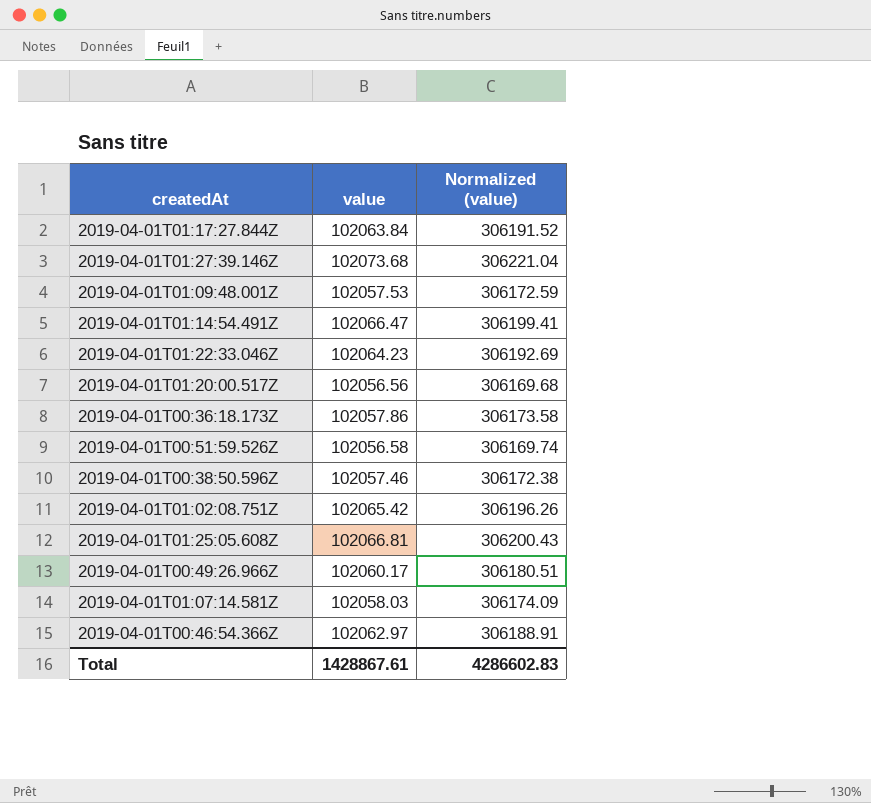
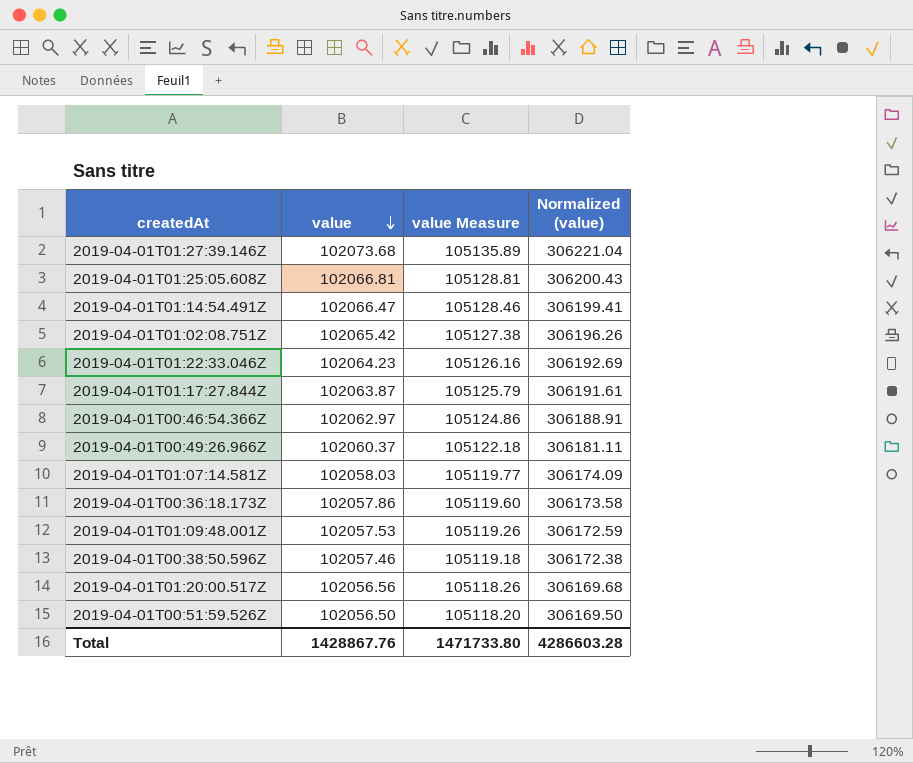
row order: none -> value descending
column value Measure | formula: none -> [value] * 1.03
2019-04-01T01:17:27.844Z | value: 102063.84 -> 102063.87
2019-04-01T01:17:27.844Z | Normalized (value): 306191.52 -> 306191.61
2019-04-01T00:49:26.966Z | value: 102060.17 -> 102060.37
2019-04-01T00:49:26.966Z | Normalized (value): 306180.51 -> 306181.11
2019-04-01T00:51:59.526Z | value: 102056.58 -> 102056.50
2019-04-01T00:51:59.526Z | Normalized (value): 306169.74 -> 306169.50
Total | value: 1428867.61 -> 1428867.76
Total | Normalized (value): 4286602.83 -> 4286603.28

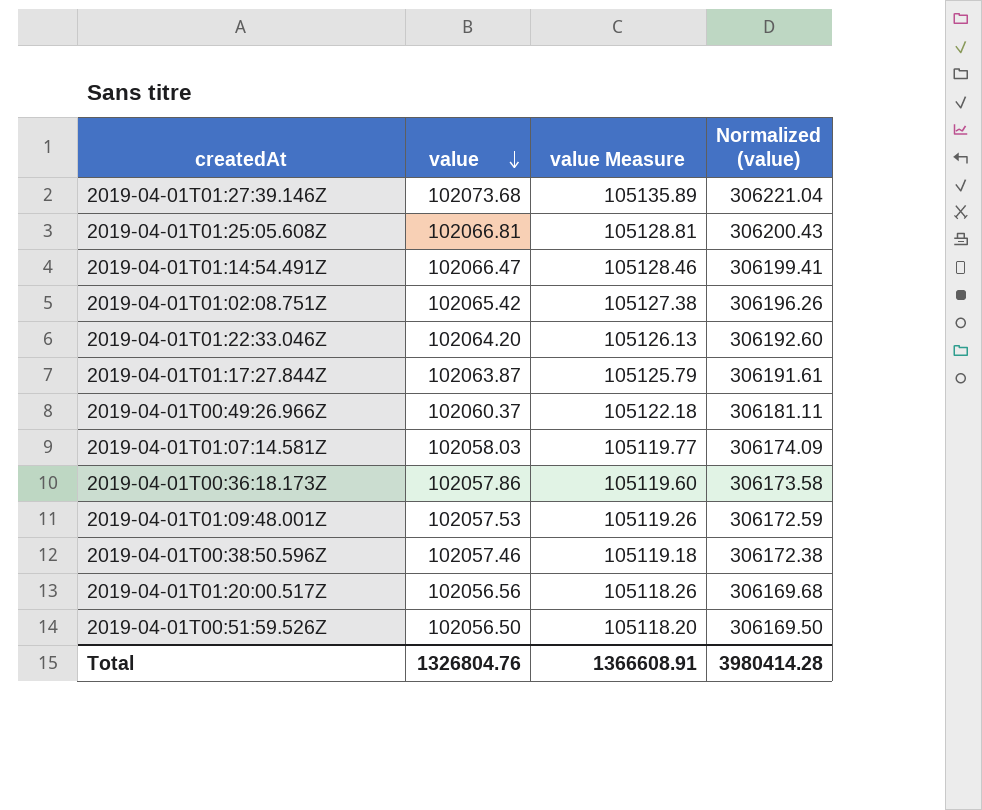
row 2019-04-01T00:46:54.366Z: 102062.97 | 105124.86 | 306188.91 -> none
2019-04-01T01:22:33.046Z | value: 102064.23 -> 102064.20
2019-04-01T01:22:33.046Z | value Measure: 105126.16 -> 105126.13
2019-04-01T01:22:33.046Z | Normalized (value): 306192.69 -> 306192.60
Total | value: 1428867.76 -> 1326804.76
Total | value Measure: 1471733.80 -> 1366608.91
Total | Normalized (value): 4286603.28 -> 3980414.28

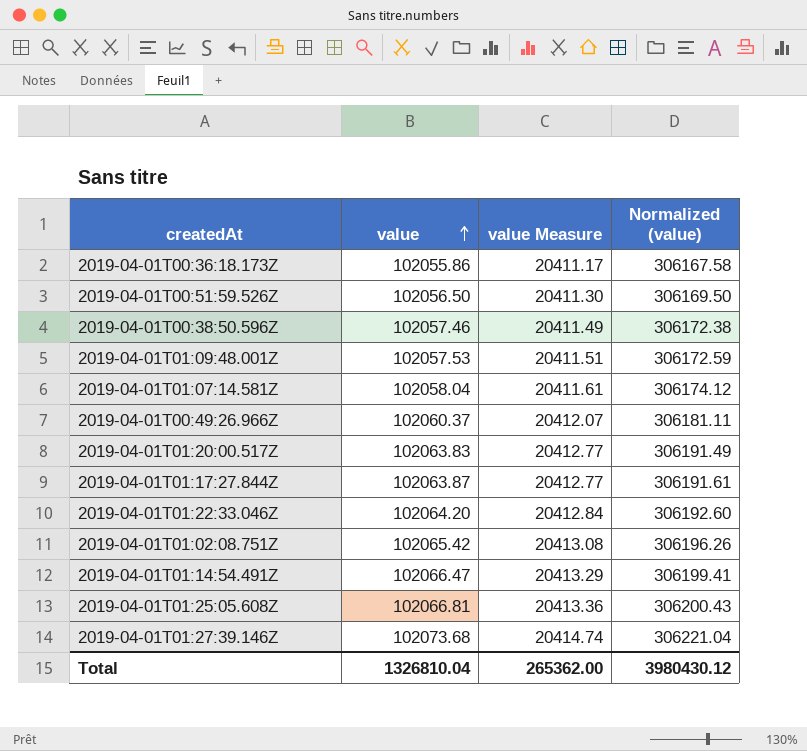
row order: value descending -> value ascending
column value Measure | formula: [value] * 1.03 -> [value] * 0.2
2019-04-01T00:36:18.173Z | value: 102057.86 -> 102055.86
2019-04-01T00:36:18.173Z | Normalized (value): 306173.58 -> 306167.58
2019-04-01T01:07:14.581Z | value: 102058.03 -> 102058.04
2019-04-01T01:07:14.581Z | Normalized (value): 306174.09 -> 306174.12
2019-04-01T01:20:00.517Z | value: 102056.56 -> 102063.83
2019-04-01T01:20:00.517Z | Normalized (value): 306169.68 -> 306191.49
Total | value: 1326804.76 -> 1326810.04
Total | value Measure: 1366608.91 -> 265362.00
Total | Normalized (value): 3980414.28 -> 3980430.12

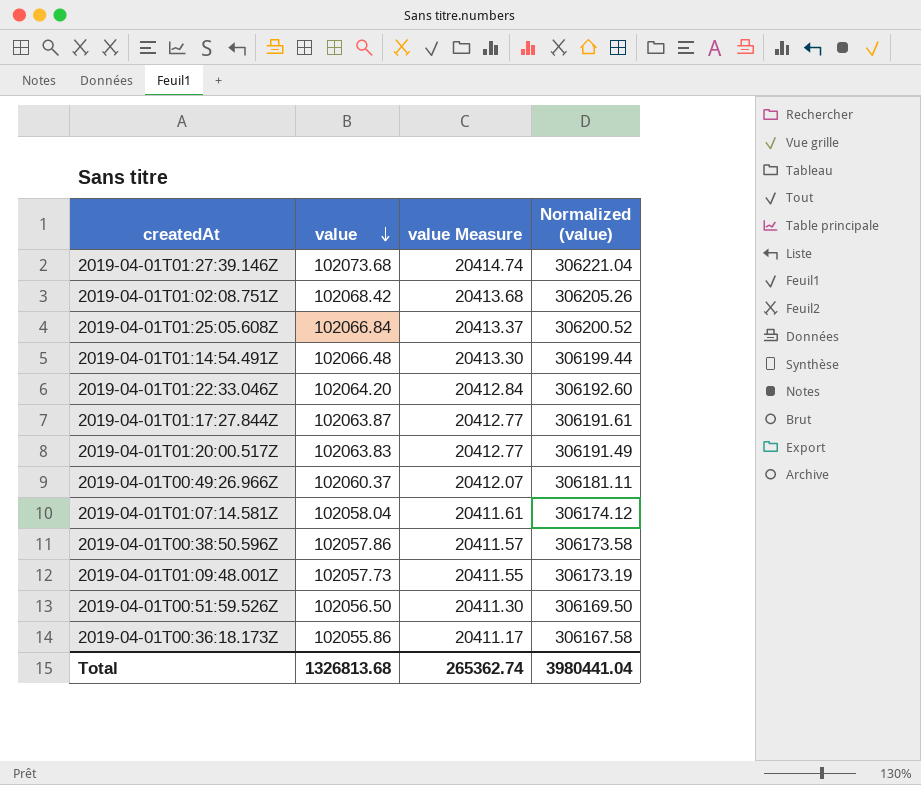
row order: value ascending -> value descending
2019-04-01T01:02:08.751Z | value: 102065.42 -> 102068.42
2019-04-01T01:02:08.751Z | value Measure: 20413.08 -> 20413.68
2019-04-01T01:02:08.751Z | Normalized (value): 306196.26 -> 306205.26
2019-04-01T01:25:05.608Z | value: 102066.81 -> 102066.84
2019-04-01T01:25:05.608Z | value Measure: 20413.36 -> 20413.37
2019-04-01T01:25:05.608Z | Normalized (value): 306200.43 -> 306200.52
2019-04-01T01:14:54.491Z | value: 102066.47 -> 102066.48
2019-04-01T01:14:54.491Z | value Measure: 20413.29 -> 20413.30
2019-04-01T01:14:54.491Z | Normalized (value): 306199.41 -> 306199.44
2019-04-01T00:38:50.596Z | value: 102057.46 -> 102057.86
2019-04-01T00:38:50.596Z | value Measure: 20411.49 -> 20411.57
2019-04-01T00:38:50.596Z | Normalized (value): 306172.38 -> 306173.58
2019-04-01T01:09:48.001Z | value: 102057.53 -> 102057.73
2019-04-01T01:09:48.001Z | value Measure: 20411.51 -> 20411.55
2019-04-01T01:09:48.001Z | Normalized (value): 306172.59 -> 306173.19
Total | value: 1326810.04 -> 1326813.68
Total | value Measure: 265362.00 -> 265362.74
Total | Normalized (value): 3980430.12 -> 3980441.04

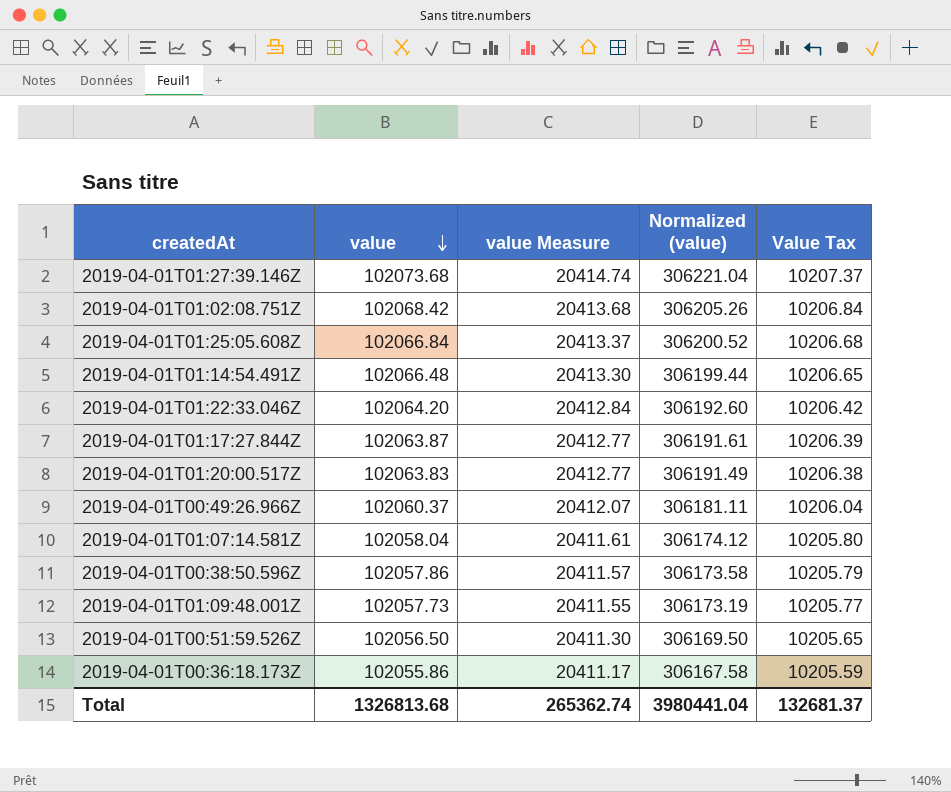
column Value Tax | formula: none -> [value] * 0.1

